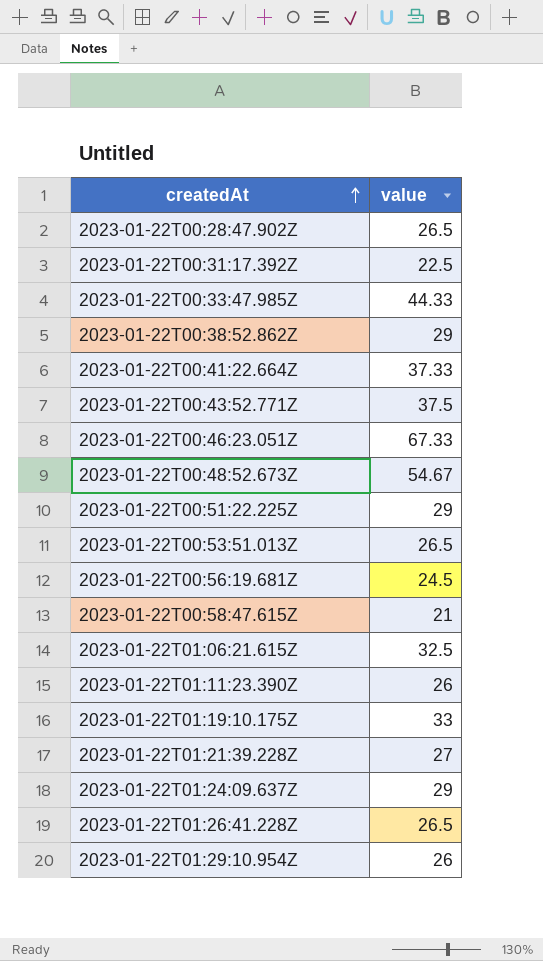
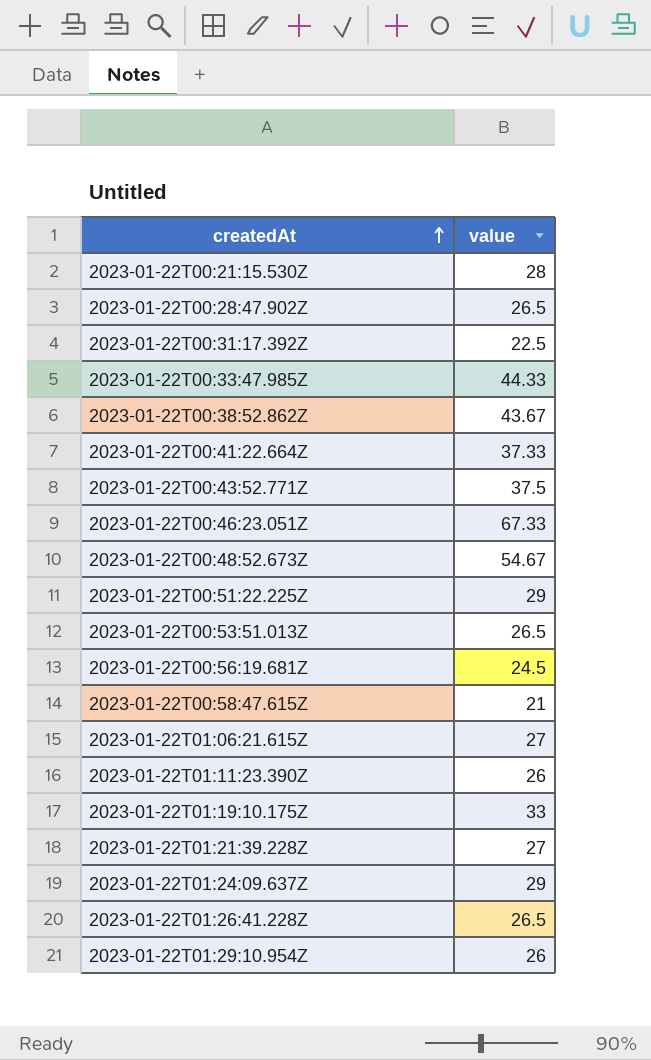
row 2023-01-22T00:21:15.530Z: none -> 28
2023-01-22T00:38:52.862Z | value: 29 -> 43.67
2023-01-22T01:06:21.615Z | value: 32.5 -> 27

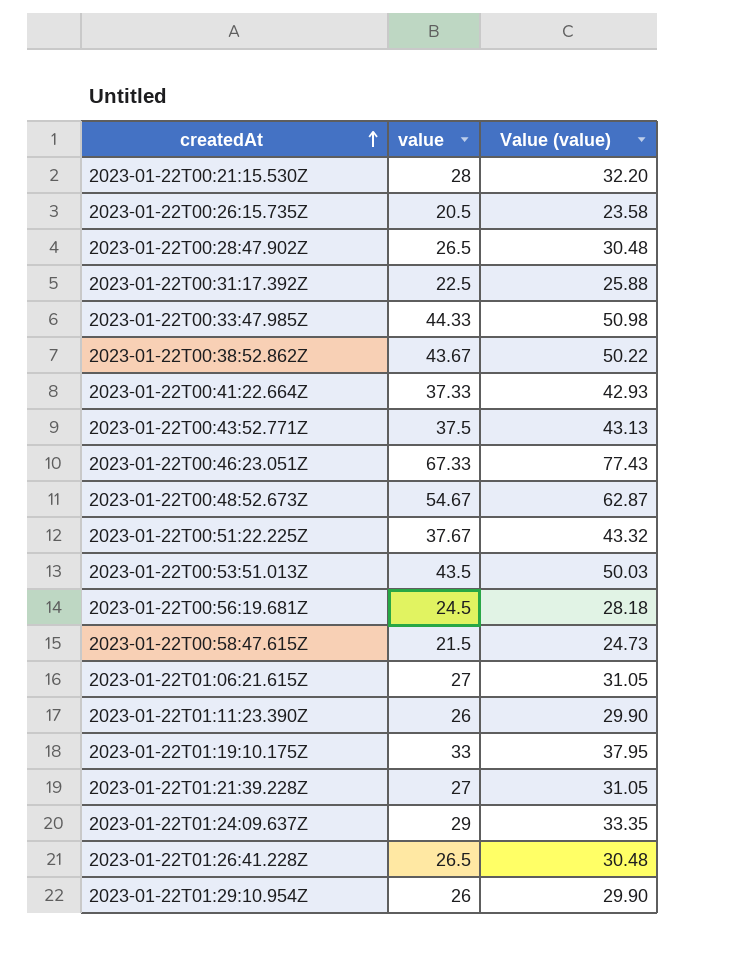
column Value (value) | formula: none -> [value] * 1.15
row 2023-01-22T00:26:15.735Z: none -> 20.5 | 23.58
2023-01-22T00:51:22.225Z | value: 29 -> 37.67
2023-01-22T00:53:51.013Z | value: 26.5 -> 43.5
2023-01-22T00:58:47.615Z | value: 21 -> 21.5

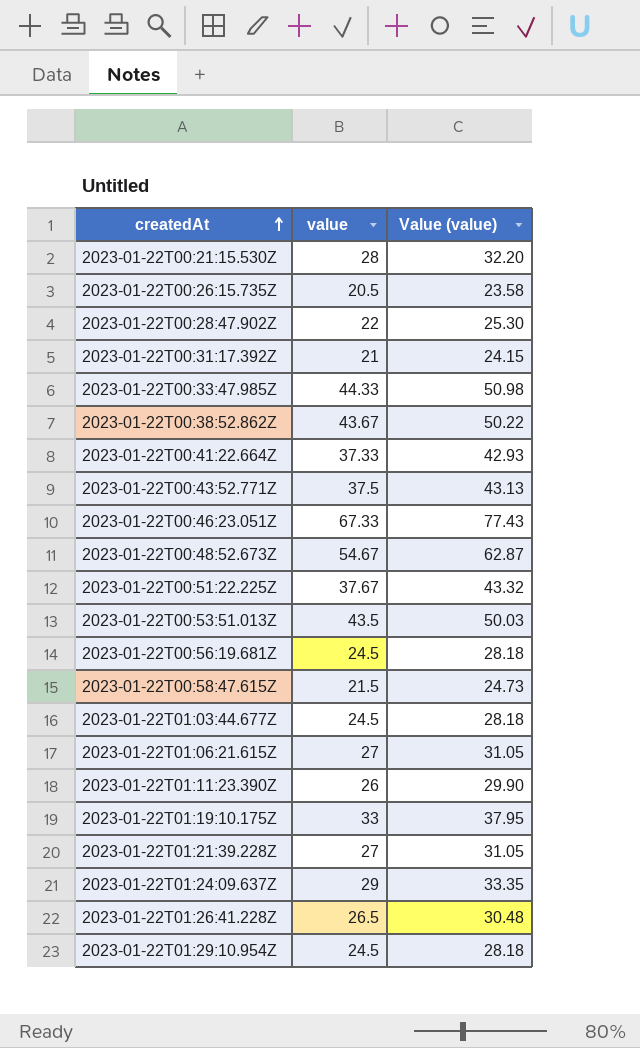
2023-01-22T00:28:47.902Z | value: 26.5 -> 22
2023-01-22T00:28:47.902Z | Value (value): 30.48 -> 25.30
2023-01-22T00:31:17.392Z | value: 22.5 -> 21
2023-01-22T00:31:17.392Z | Value (value): 25.88 -> 24.15
row 2023-01-22T01:03:44.677Z: none -> 24.5 | 28.18
2023-01-22T01:29:10.954Z | value: 26 -> 24.5
2023-01-22T01:29:10.954Z | Value (value): 29.90 -> 28.18

